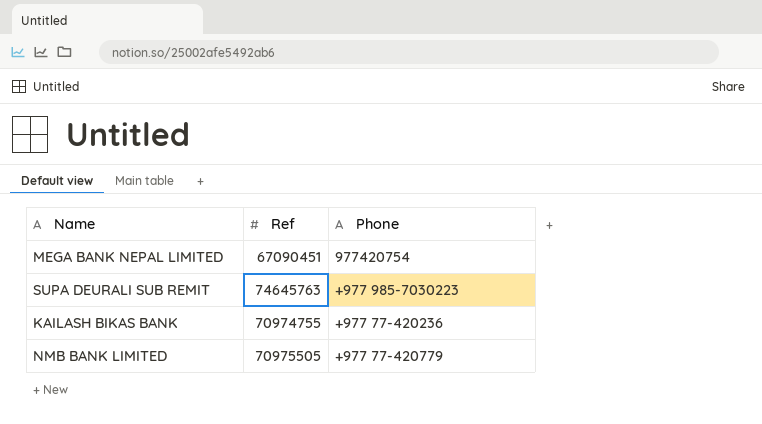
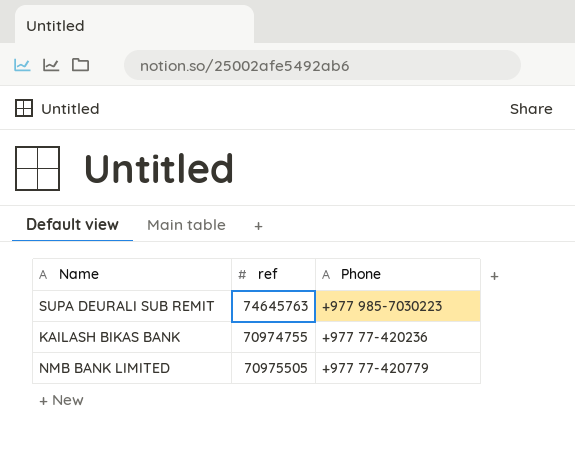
column name: Ref -> ref
row MEGA BANK NEPAL LIMITED: 67090451 | 977420754 -> none

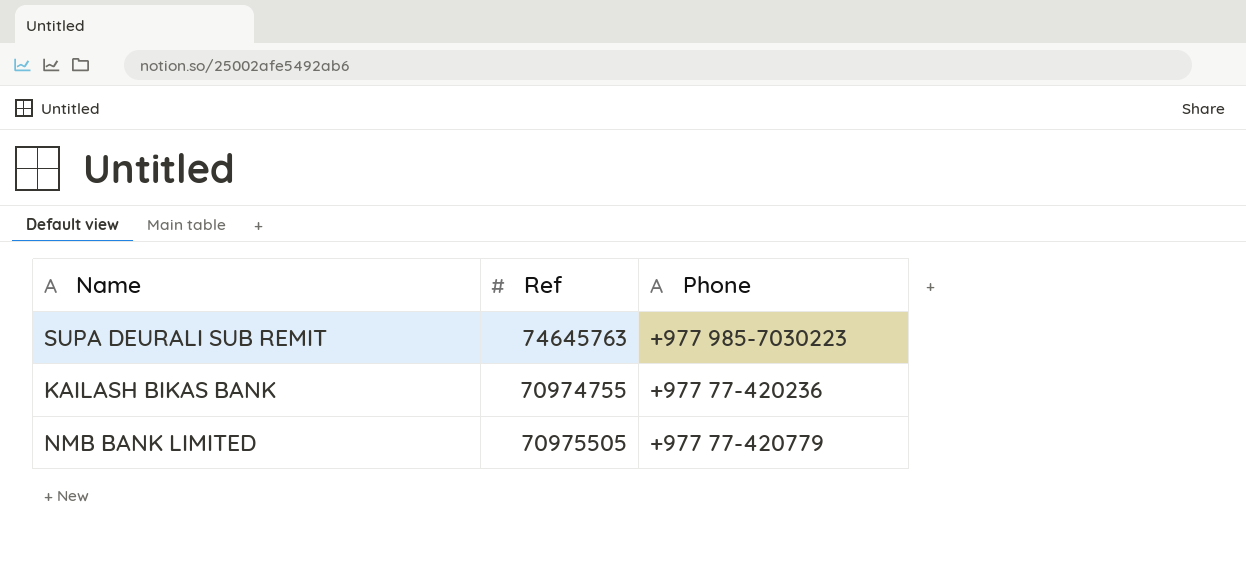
column name: ref -> Ref

